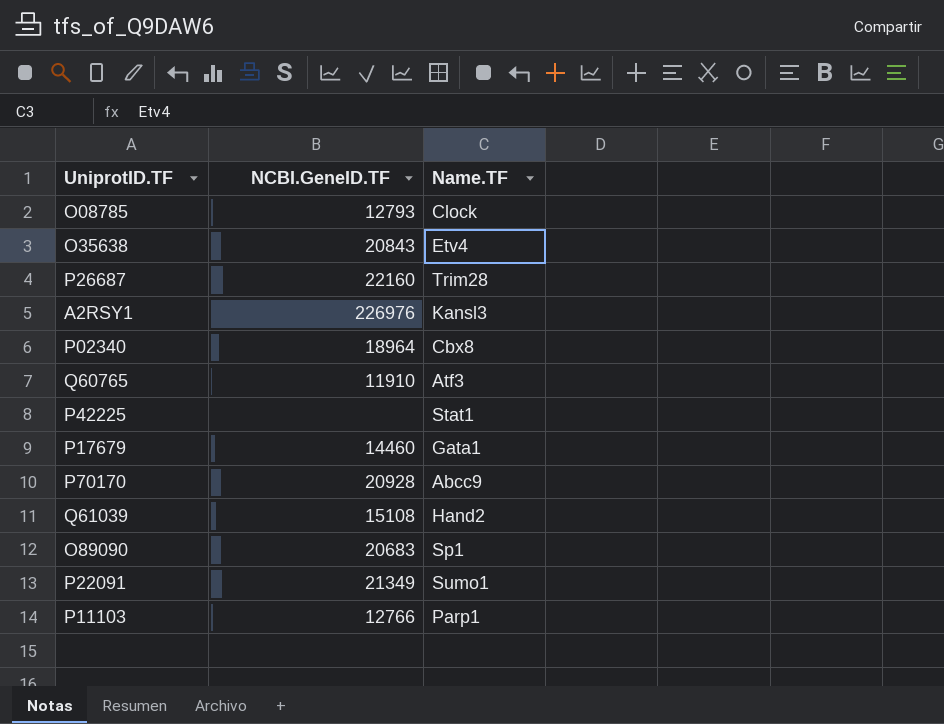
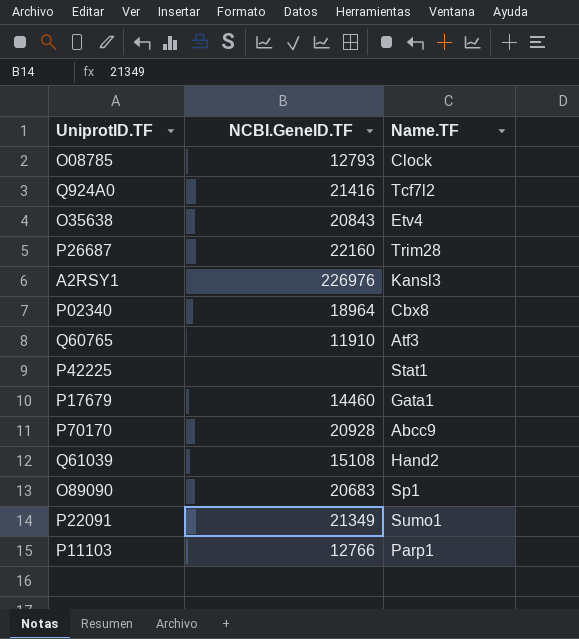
row Q924A0: none -> 21416 | Tcf7l2

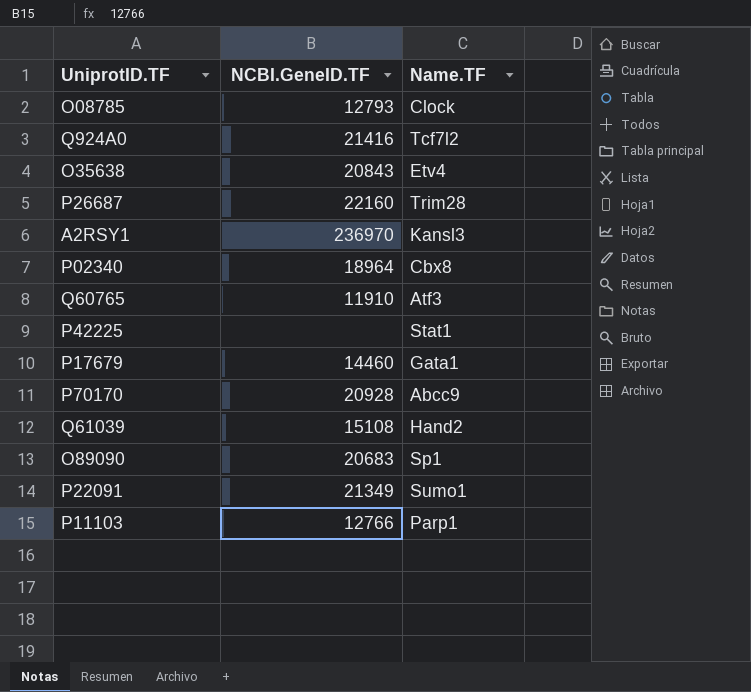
A2RSY1 | NCBI.GeneID.TF: 226976 -> 236970

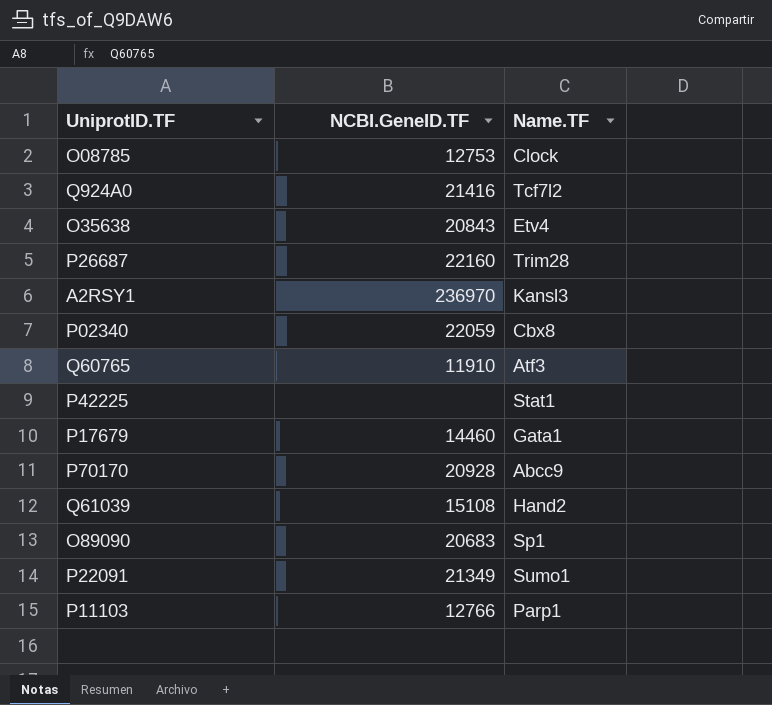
O08785 | NCBI.GeneID.TF: 12793 -> 12753
P02340 | NCBI.GeneID.TF: 18964 -> 22059

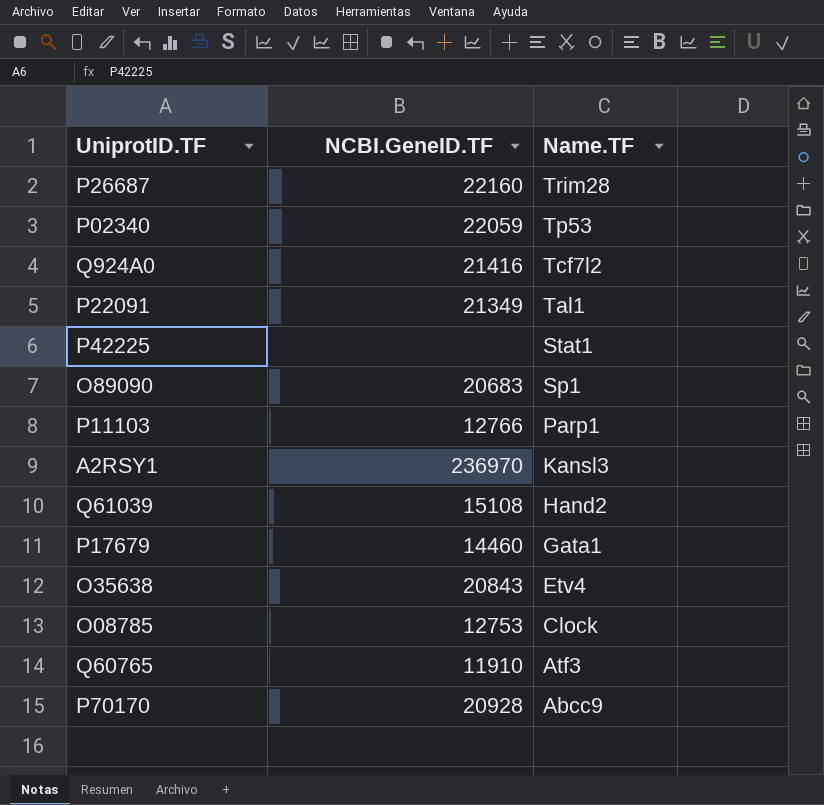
row order: none -> Name.TF descending
P02340 | Name.TF: Cbx8 -> Tp53
P22091 | Name.TF: Sumo1 -> Tal1

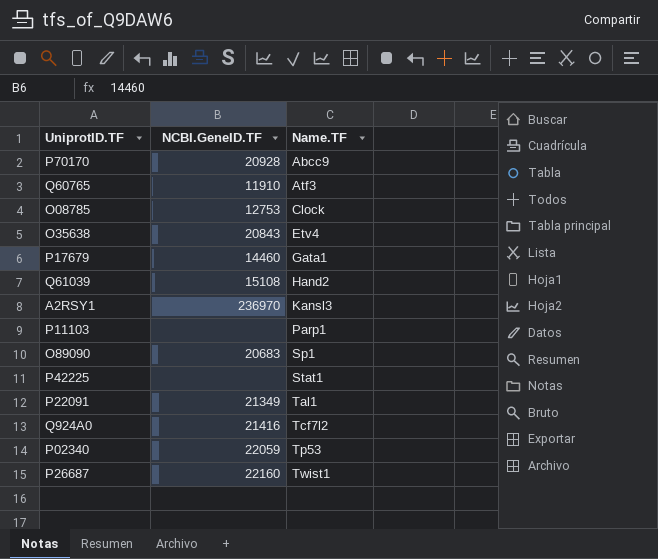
row order: Name.TF descending -> Name.TF ascending
P11103 | NCBI.GeneID.TF: 12766 -> none
P26687 | Name.TF: Trim28 -> Twist1

